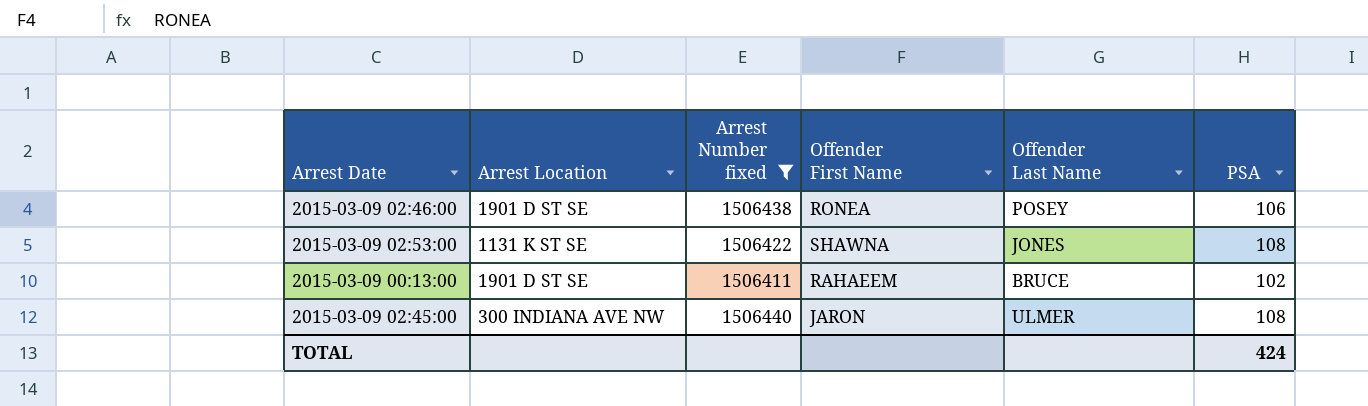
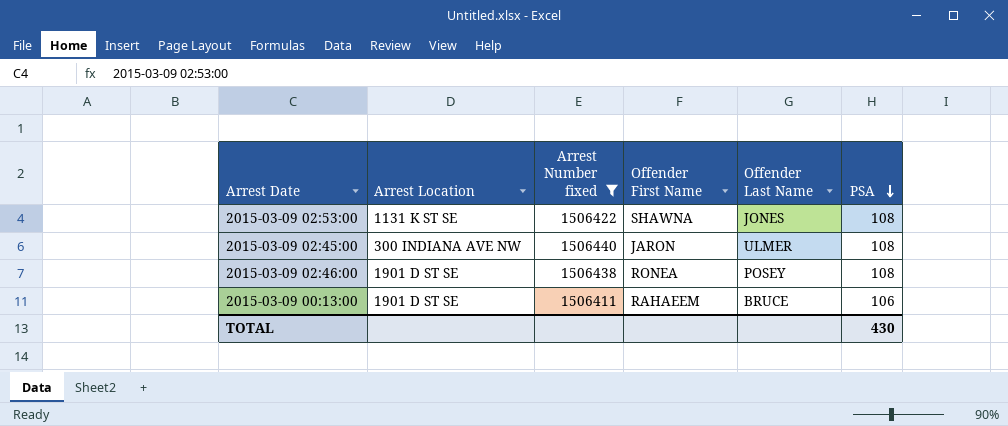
row order: none -> PSA descending
2015-03-09 02:46:00 | PSA: 106 -> 108
2015-03-09 00:13:00 | PSA: 102 -> 106
TOTAL | PSA: 424 -> 430

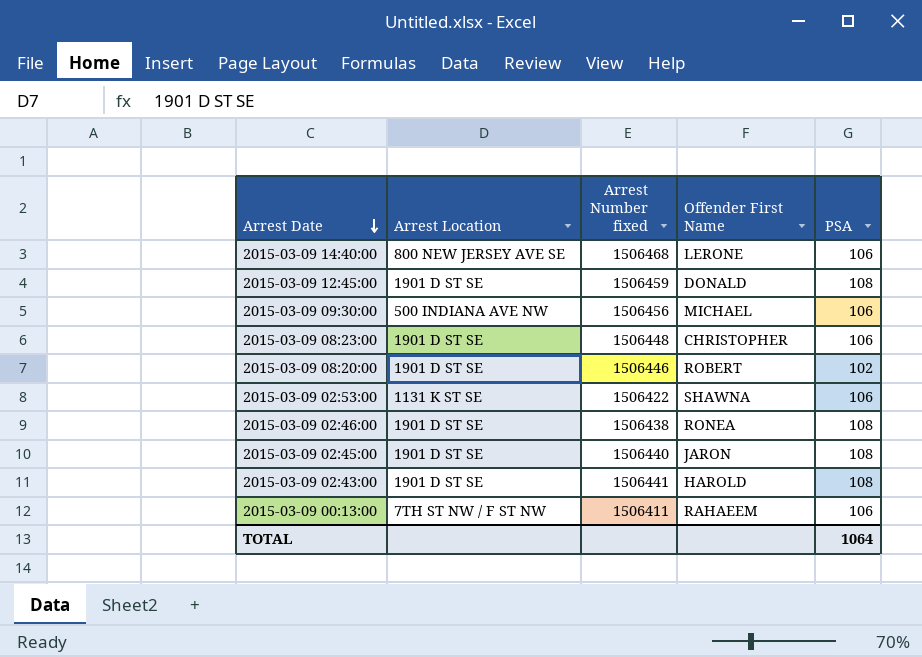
filter: Arrest Number fixed <= 1506440 -> none
row order: PSA descending -> Arrest Date descending
column Offender Last Name | position: 5 -> none
2015-03-09 02:53:00 | PSA: 108 -> 106
2015-03-09 02:45:00 | Arrest Location: 300 INDIANA AVE NW -> 1901 D ST SE
2015-03-09 00:13:00 | Arrest Location: 1901 D ST SE -> 7TH ST NW / F ST NW
TOTAL | PSA: 430 -> 1064

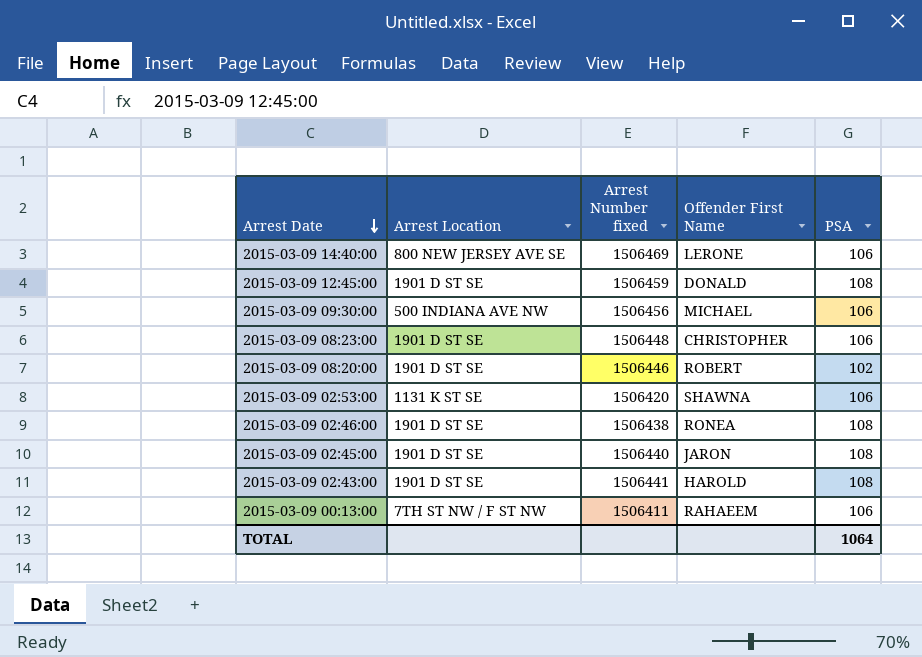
2015-03-09 14:40:00 | Arrest Number fixed: 1506468 -> 1506469
2015-03-09 02:53:00 | Arrest Number fixed: 1506422 -> 1506420

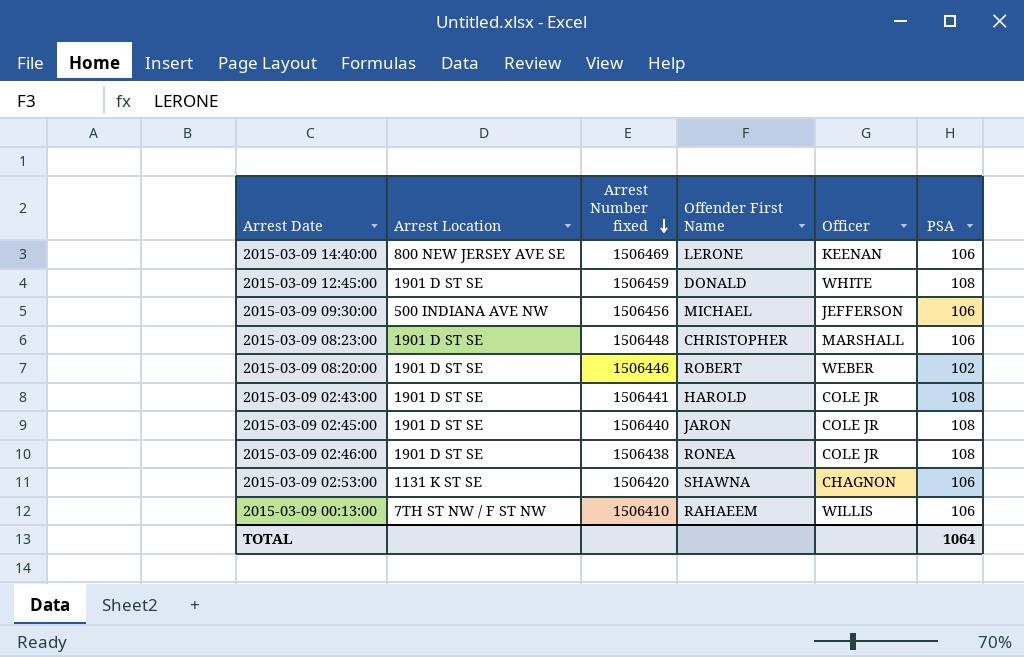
row order: Arrest Date descending -> Arrest Number fixed descending
column Officer | position: none -> 5
2015-03-09 00:13:00 | Arrest Number fixed: 1506411 -> 1506410

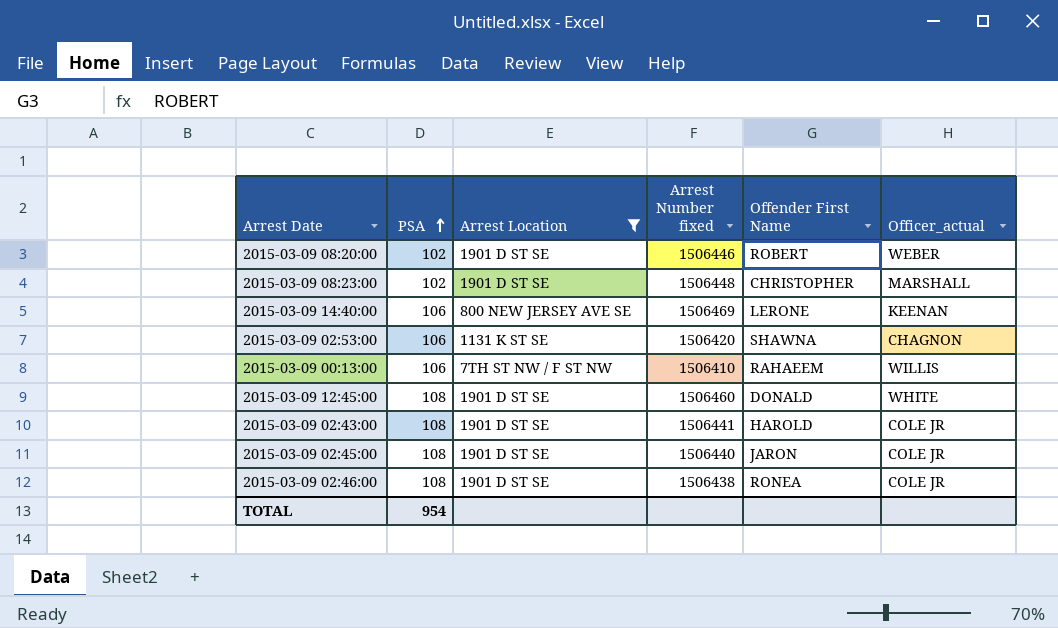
filter: none -> Arrest Location != 500 INDIANA AVE NW
row order: Arrest Number fixed descending -> PSA ascending
column PSA | position: 6 -> 2
column name: Officer -> Officer_actual
2015-03-09 08:23:00 | PSA: 106 -> 102
2015-03-09 12:45:00 | Arrest Number fixed: 1506459 -> 1506460
TOTAL | PSA: 1064 -> 954

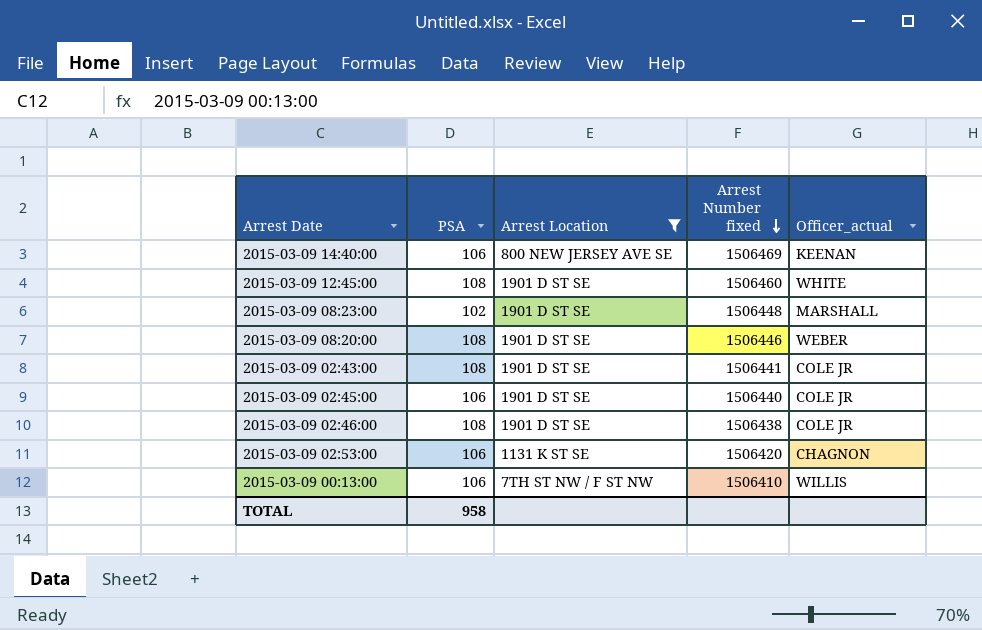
row order: PSA ascending -> Arrest Number fixed descending
column Offender First Name | position: 5 -> none
2015-03-09 08:20:00 | PSA: 102 -> 108
2015-03-09 02:45:00 | PSA: 108 -> 106
TOTAL | PSA: 954 -> 958

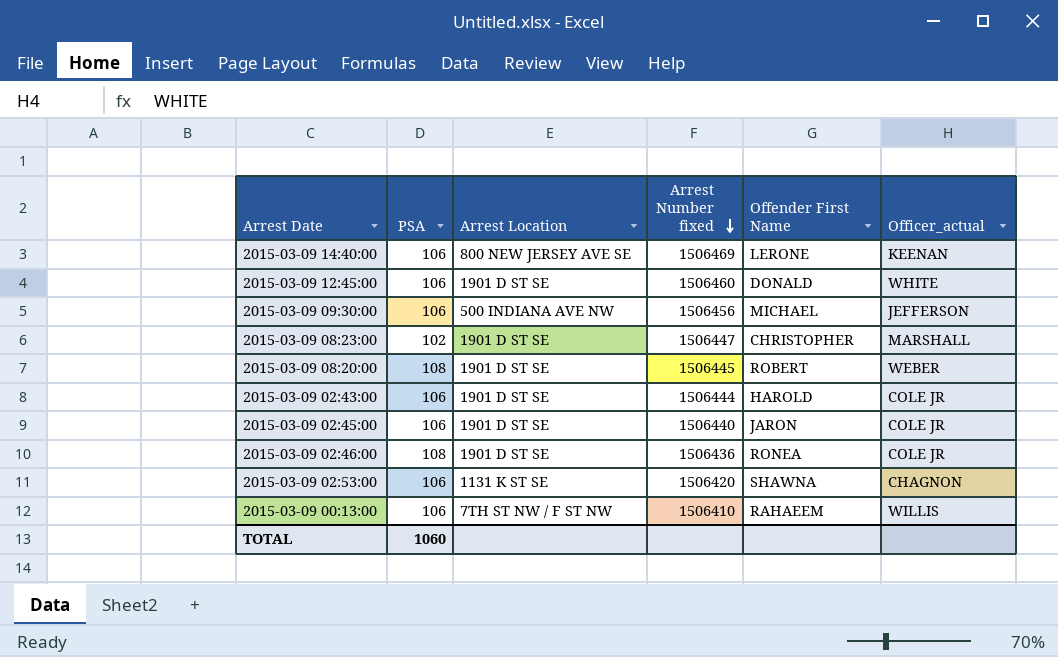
filter: Arrest Location != 500 INDIANA AVE NW -> none
column Offender First Name | position: none -> 5
2015-03-09 12:45:00 | PSA: 108 -> 106
2015-03-09 08:23:00 | Arrest Number fixed: 1506448 -> 1506447
2015-03-09 08:20:00 | Arrest Number fixed: 1506446 -> 1506445
2015-03-09 02:43:00 | PSA: 108 -> 106
2015-03-09 02:43:00 | Arrest Number fixed: 1506441 -> 1506444
2015-03-09 02:46:00 | Arrest Number fixed: 1506438 -> 1506436
TOTAL | PSA: 958 -> 1060

